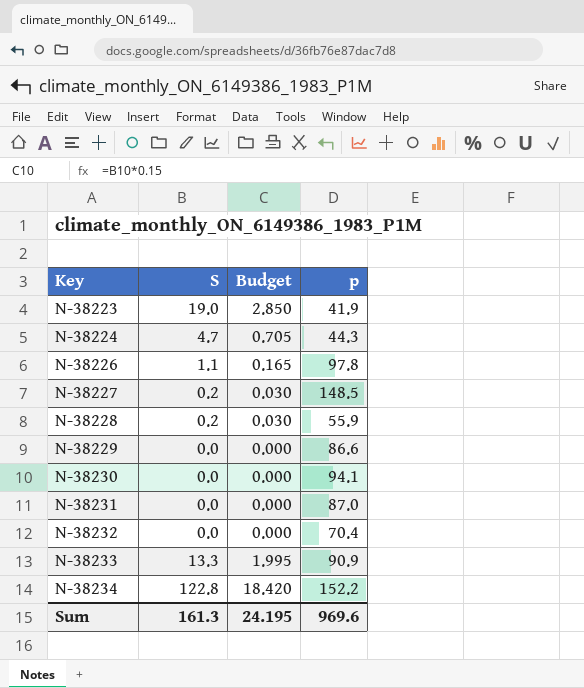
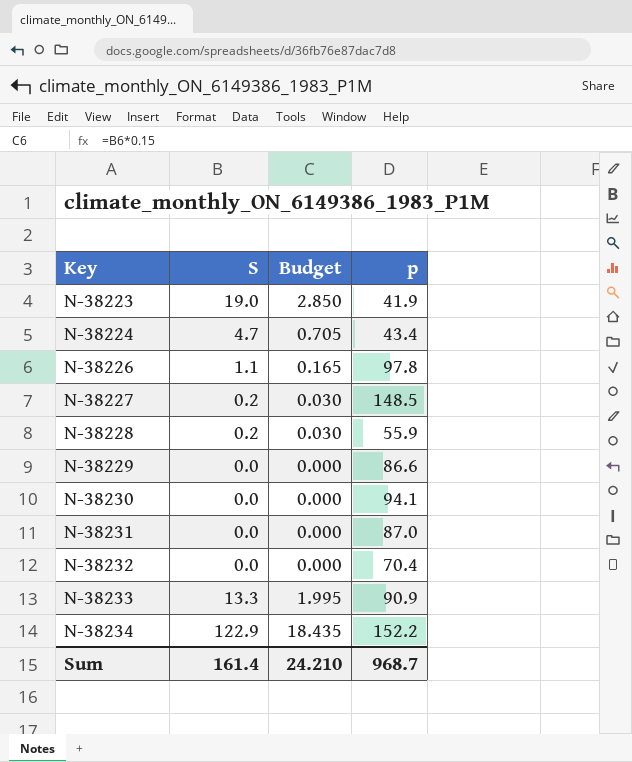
N-38224 | p: 44.3 -> 43.4
N-38234 | S: 122.8 -> 122.9
N-38234 | Budget: 18.420 -> 18.435
Sum | S: 161.3 -> 161.4
Sum | Budget: 24.195 -> 24.210
Sum | p: 969.6 -> 968.7

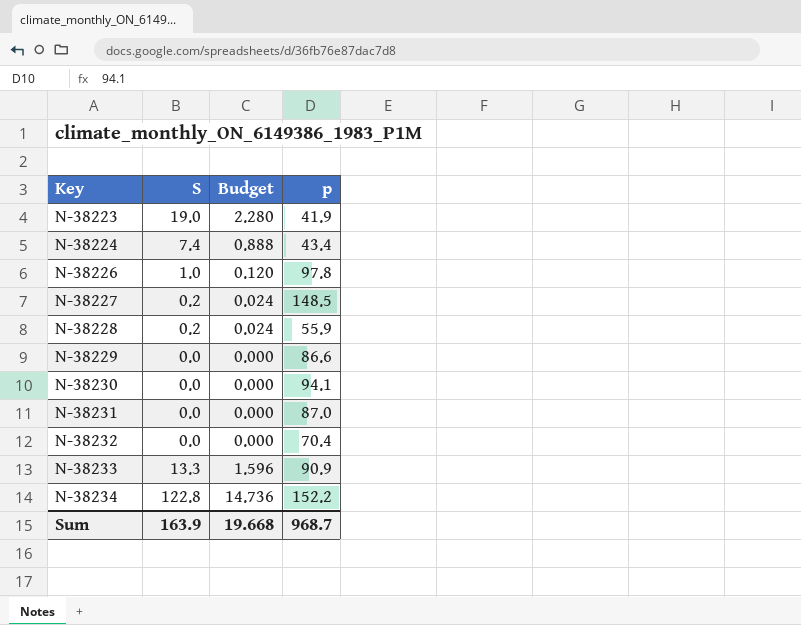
column Budget | formula: [S] * 0.15 -> [S] * 0.12
N-38224 | S: 4.7 -> 7.4
N-38226 | S: 1.1 -> 1.0
N-38234 | S: 122.9 -> 122.8
Sum | S: 161.4 -> 163.9
Sum | Budget: 24.210 -> 19.668

